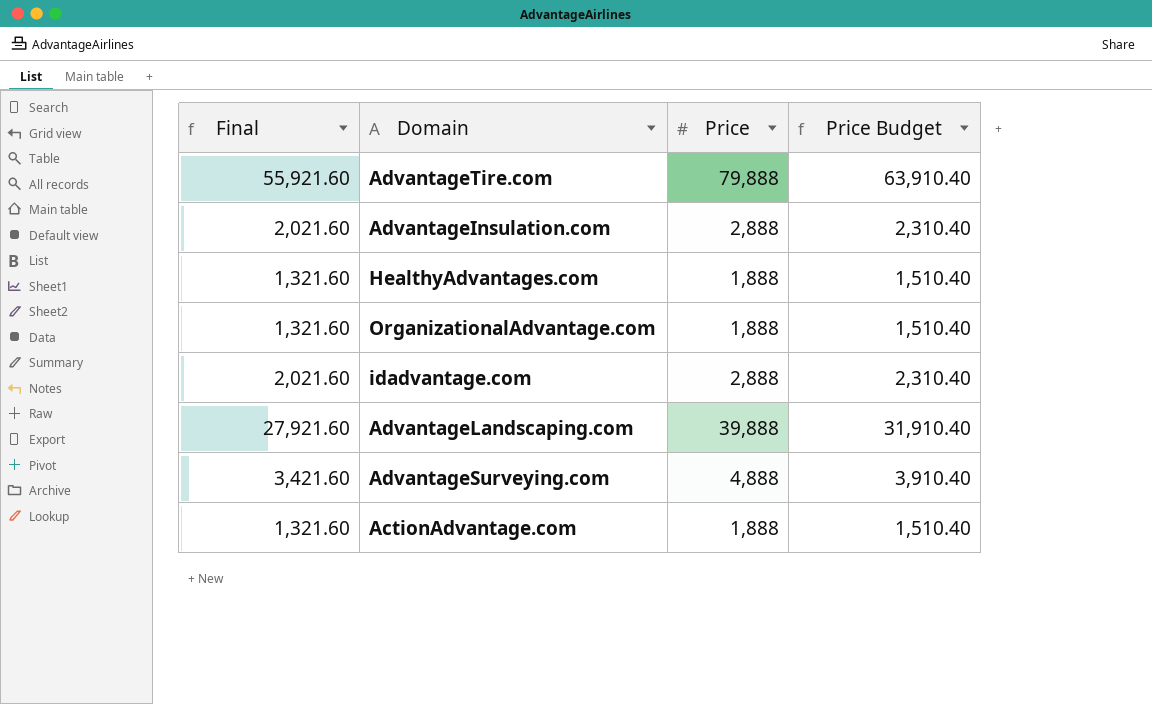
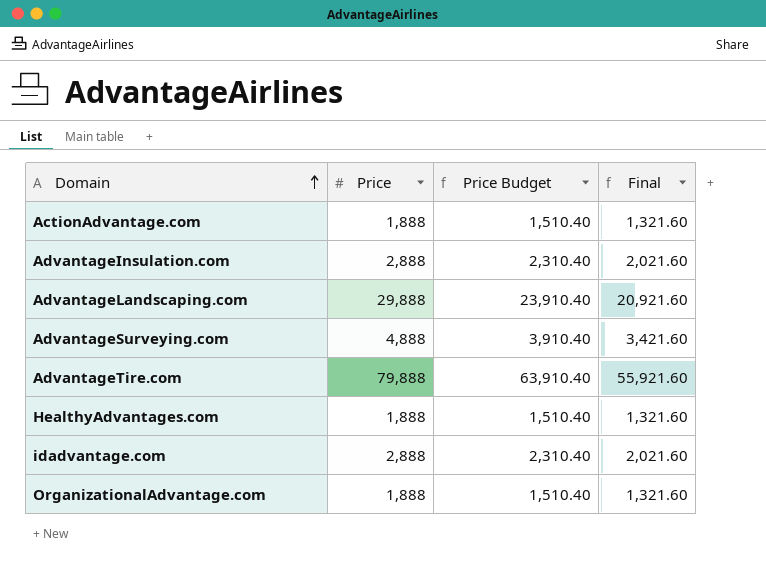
row order: none -> Domain ascending
column Final | position: 1 -> 4
AdvantageLandscaping.com | Price: 39,888 -> 29,888
AdvantageLandscaping.com | Price Budget: 31,910.40 -> 23,910.40
AdvantageLandscaping.com | Final: 27,921.60 -> 20,921.60

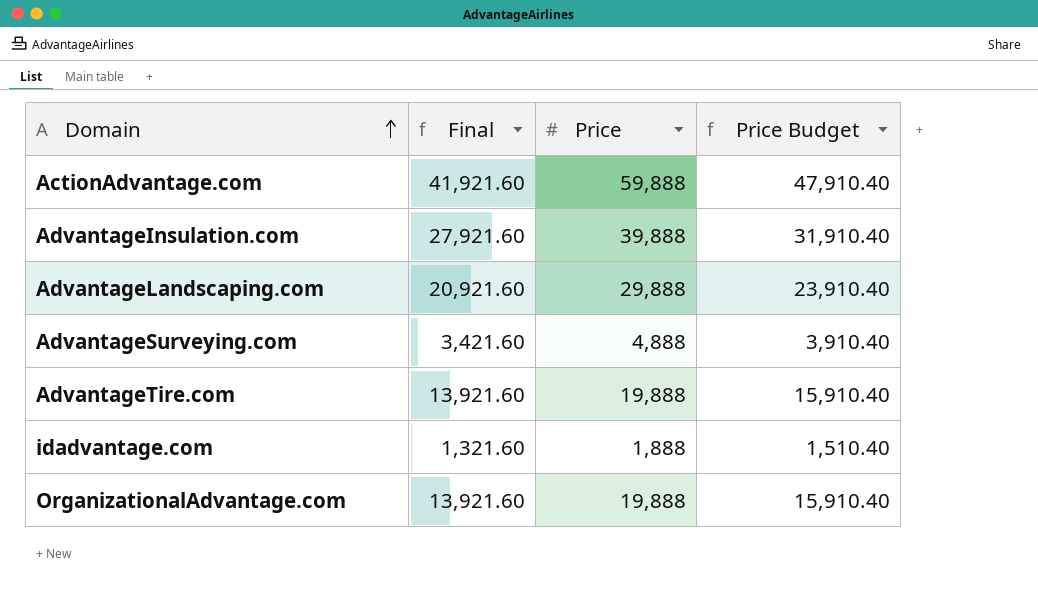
column Final | position: 4 -> 2
row HealthyAdvantages.com: 1,888 | 1,510.40 | 1,321.60 -> none
ActionAdvantage.com | Final: 1,321.60 -> 41,921.60
ActionAdvantage.com | Price: 1,888 -> 59,888
ActionAdvantage.com | Price Budget: 1,510.40 -> 47,910.40
AdvantageInsulation.com | Final: 2,021.60 -> 27,921.60
AdvantageInsulation.com | Price: 2,888 -> 39,888
AdvantageInsulation.com | Price Budget: 2,310.40 -> 31,910.40
AdvantageTire.com | Final: 55,921.60 -> 13,921.60
AdvantageTire.com | Price: 79,888 -> 19,888
AdvantageTire.com | Price Budget: 63,910.40 -> 15,910.40
idadvantage.com | Final: 2,021.60 -> 1,321.60
idadvantage.com | Price: 2,888 -> 1,888
idadvantage.com | Price Budget: 2,310.40 -> 1,510.40
OrganizationalAdvantage.com | Final: 1,321.60 -> 13,921.60
OrganizationalAdvantage.com | Price: 1,888 -> 19,888
OrganizationalAdvantage.com | Price Budget: 1,510.40 -> 15,910.40

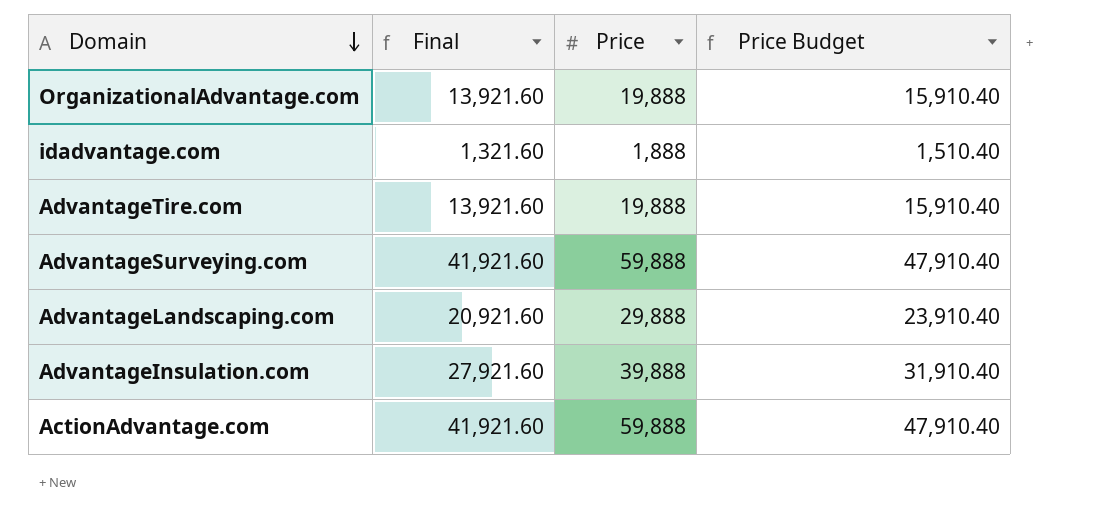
row order: Domain ascending -> Domain descending
AdvantageSurveying.com | Final: 3,421.60 -> 41,921.60
AdvantageSurveying.com | Price: 4,888 -> 59,888
AdvantageSurveying.com | Price Budget: 3,910.40 -> 47,910.40

